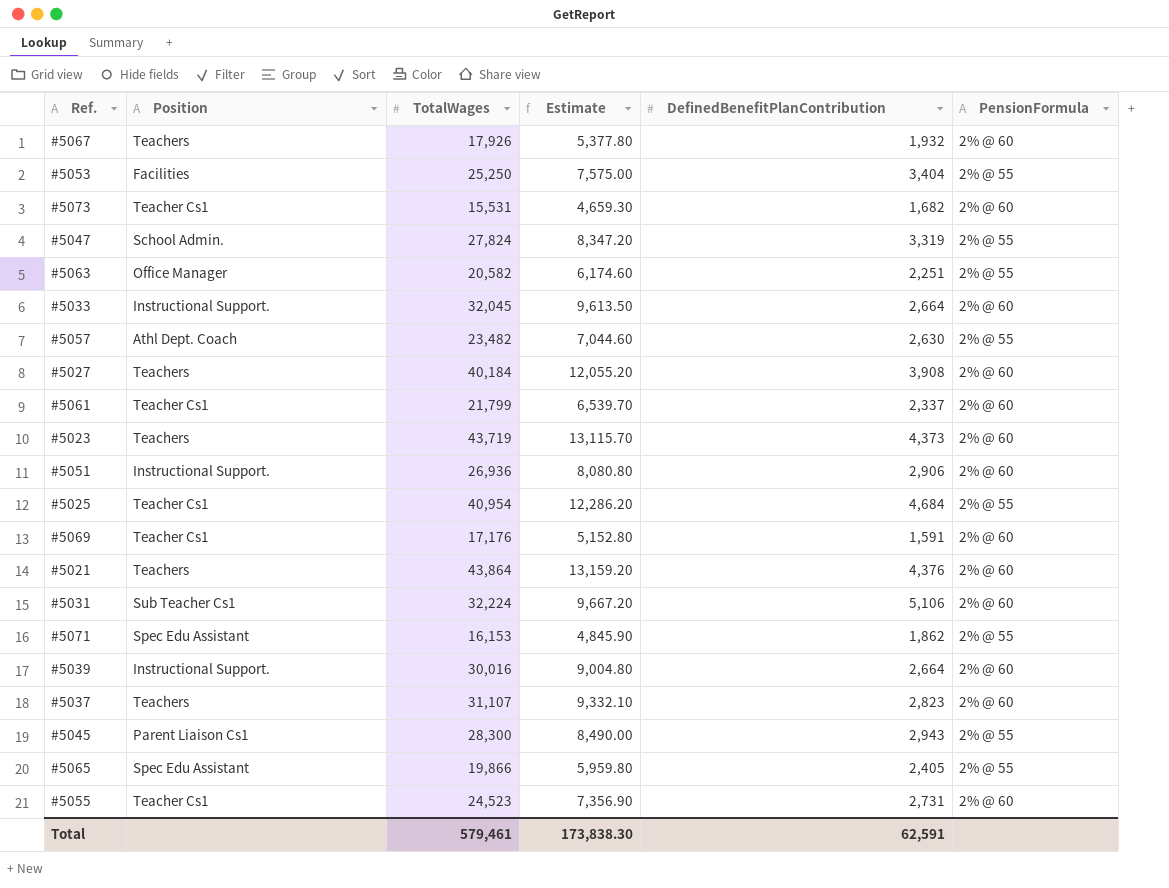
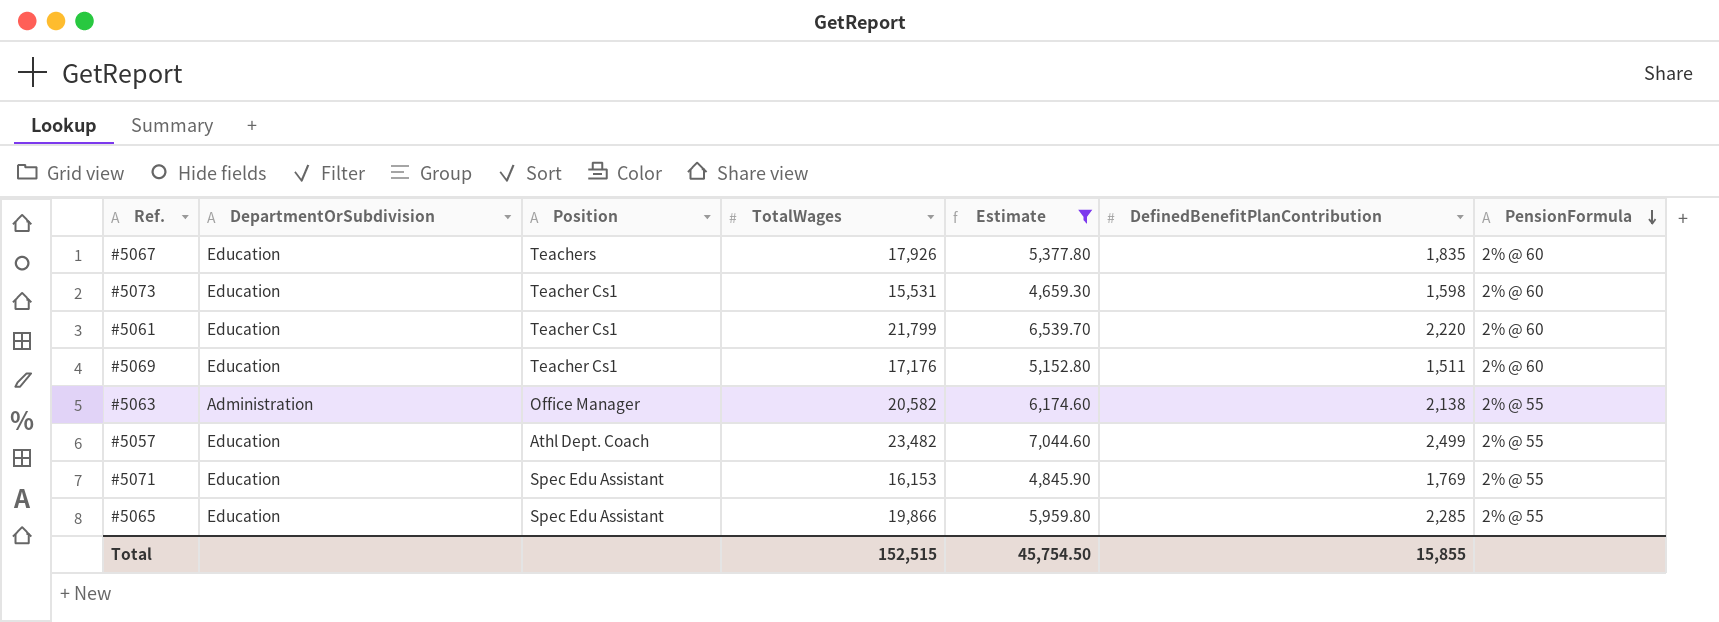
filter: none -> Estimate <= 7,044.60
row order: none -> PensionFormula descending
column DepartmentOrSubdivision | position: none -> 2
#5067 | DefinedBenefitPlanContribution: 1,932 -> 1,835
#5073 | DefinedBenefitPlanContribution: 1,682 -> 1,598
#5061 | DefinedBenefitPlanContribution: 2,337 -> 2,220
#5069 | DefinedBenefitPlanContribution: 1,591 -> 1,511
#5063 | DefinedBenefitPlanContribution: 2,251 -> 2,138
#5057 | DefinedBenefitPlanContribution: 2,630 -> 2,499
#5071 | DefinedBenefitPlanContribution: 1,862 -> 1,769
#5065 | DefinedBenefitPlanContribution: 2,405 -> 2,285
Total | TotalWages: 579,461 -> 152,515
Total | Estimate: 173,838.30 -> 45,754.50
Total | DefinedBenefitPlanContribution: 62,591 -> 15,855

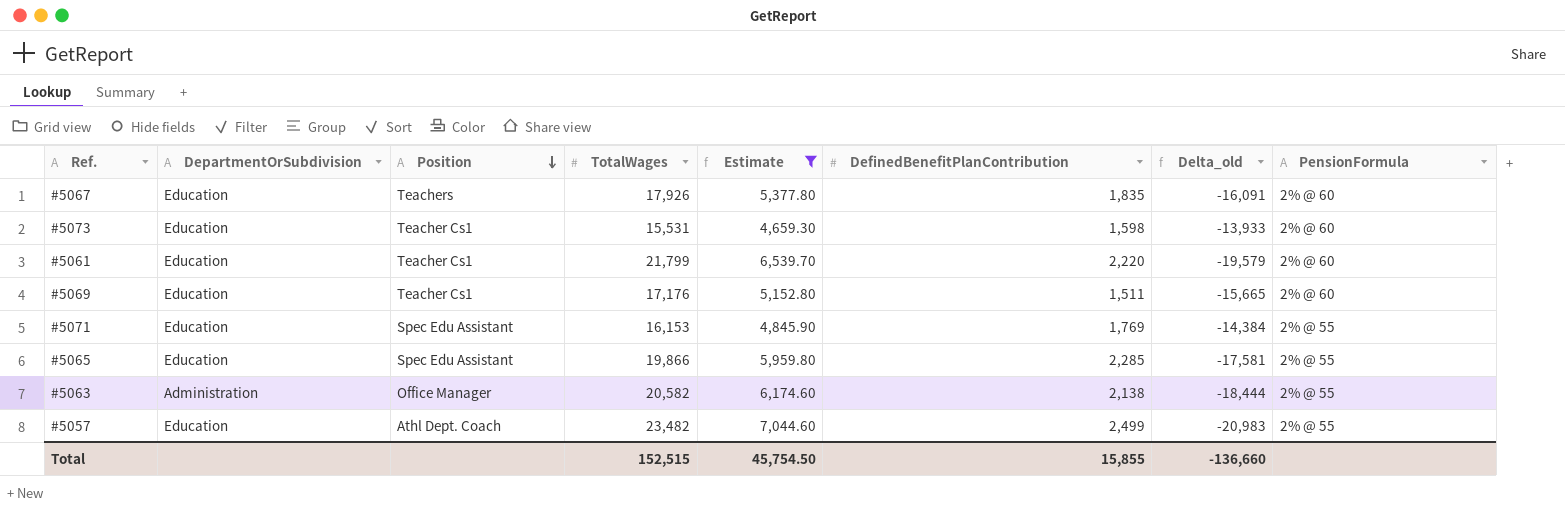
row order: PensionFormula descending -> Position descending
column Delta_old | formula: none -> [DefinedBenefitPlanContribution] - [TotalWages]

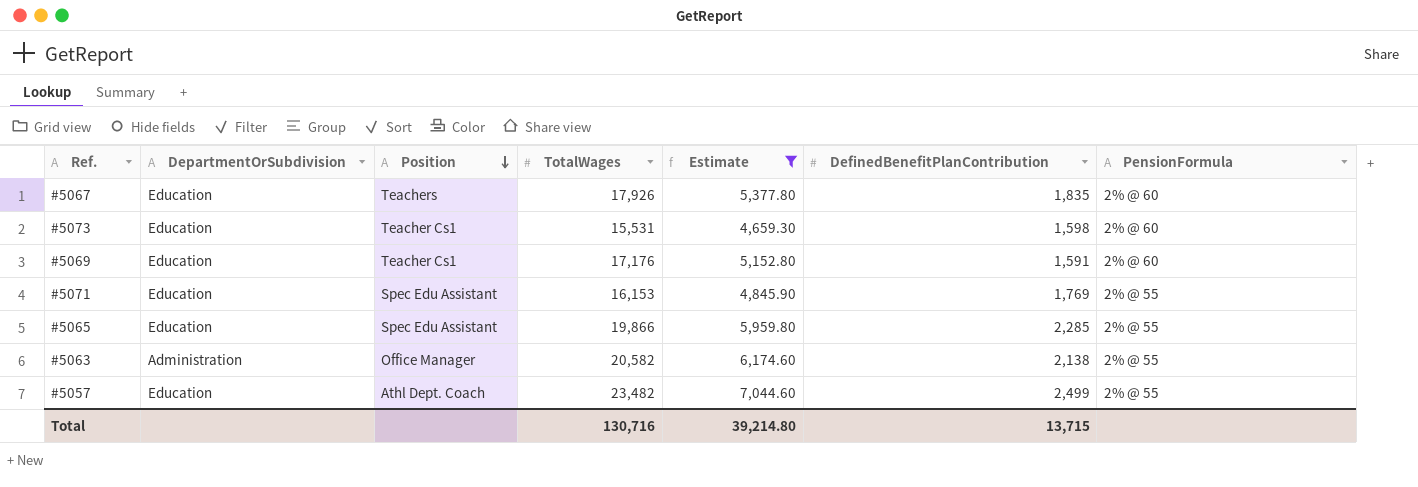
column Delta_old | formula: [DefinedBenefitPlanContribution] - [TotalWages] -> none
row #5061: Education | Teacher Cs1 | 21,799 | 6,539.70 | 2,220 | -19,579 | 2% @ 60 -> none
#5069 | DefinedBenefitPlanContribution: 1,511 -> 1,591
Total | TotalWages: 152,515 -> 130,716
Total | Estimate: 45,754.50 -> 39,214.80
Total | DefinedBenefitPlanContribution: 15,855 -> 13,715

